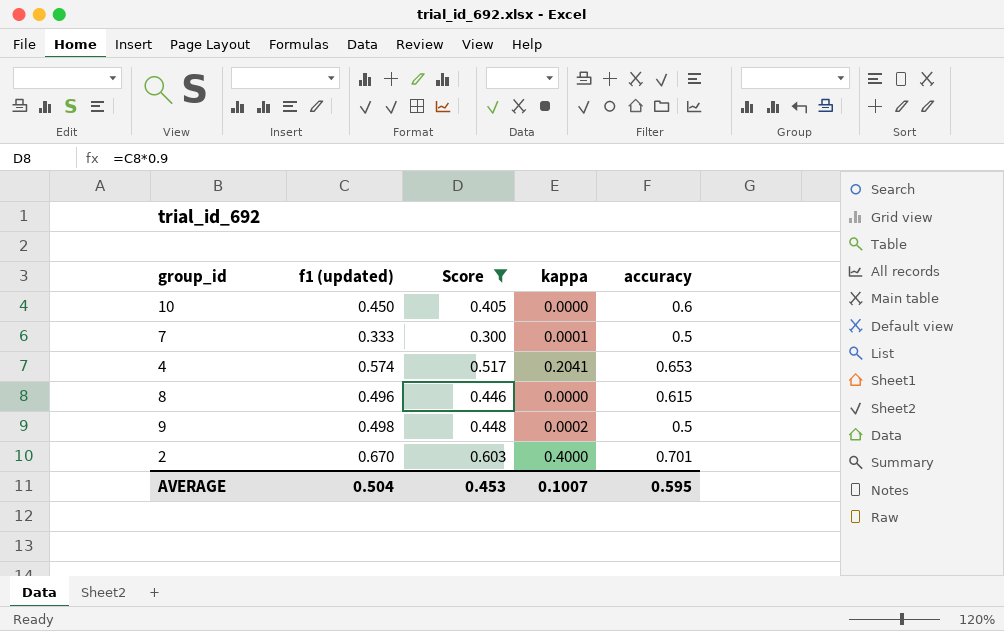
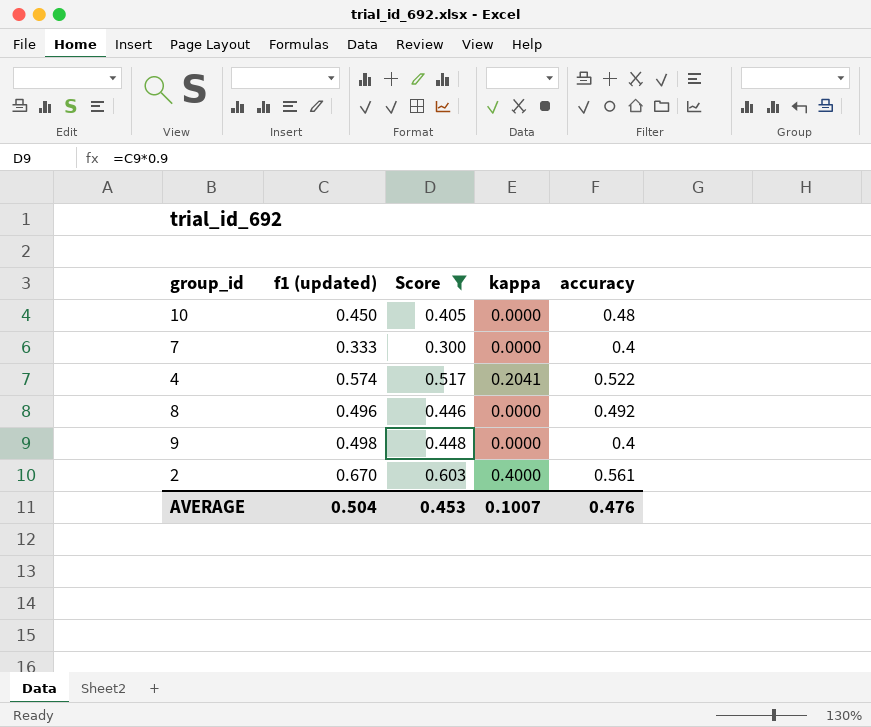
10 | accuracy: 0.6 -> 0.48
7 | kappa: 0.0001 -> 0.0000
7 | accuracy: 0.5 -> 0.4
4 | accuracy: 0.653 -> 0.522
8 | accuracy: 0.615 -> 0.492
9 | kappa: 0.0002 -> 0.0000
9 | accuracy: 0.5 -> 0.4
2 | accuracy: 0.701 -> 0.561
AVERAGE | accuracy: 0.595 -> 0.476

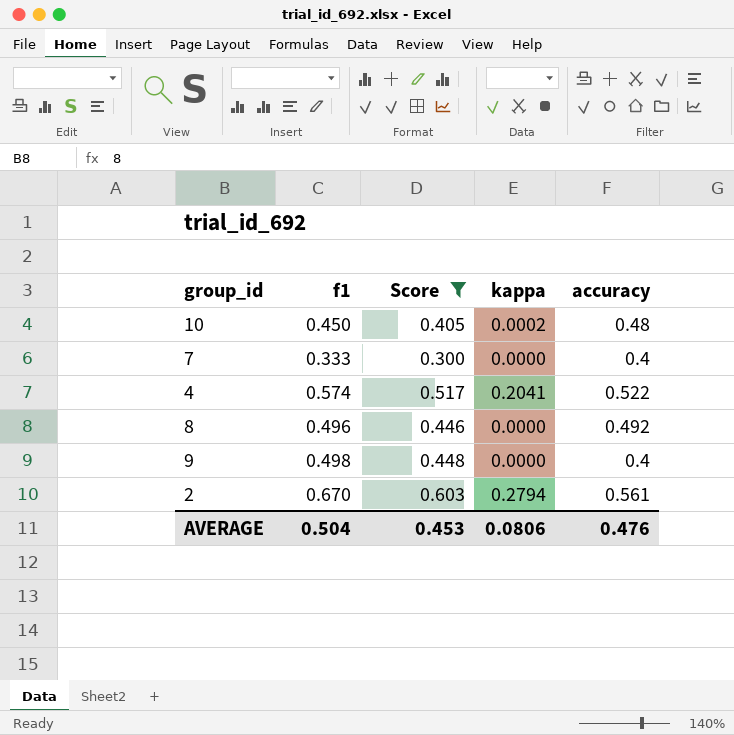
column name: f1 (updated) -> f1
10 | kappa: 0.0000 -> 0.0002
2 | kappa: 0.4000 -> 0.2794
AVERAGE | kappa: 0.1007 -> 0.0806

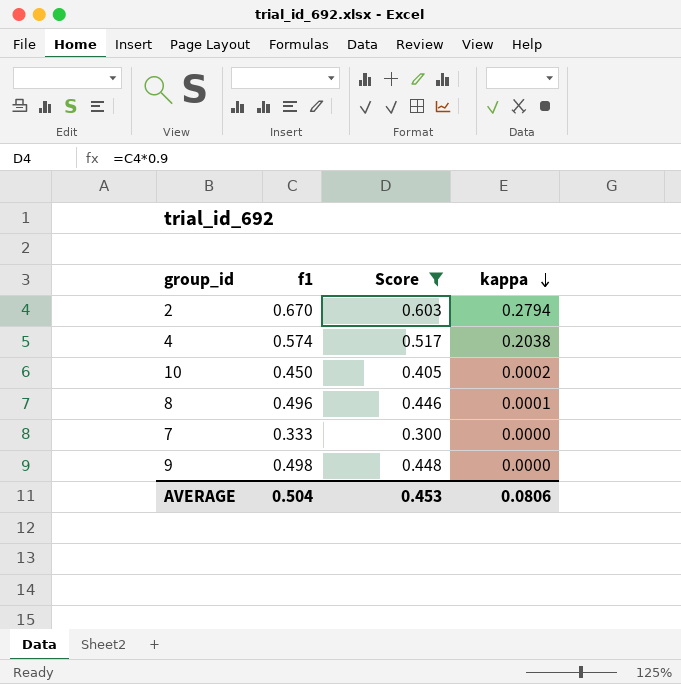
row order: none -> kappa descending
column accuracy | position: 5 -> none
4 | kappa: 0.2041 -> 0.2038
8 | kappa: 0.0000 -> 0.0001

